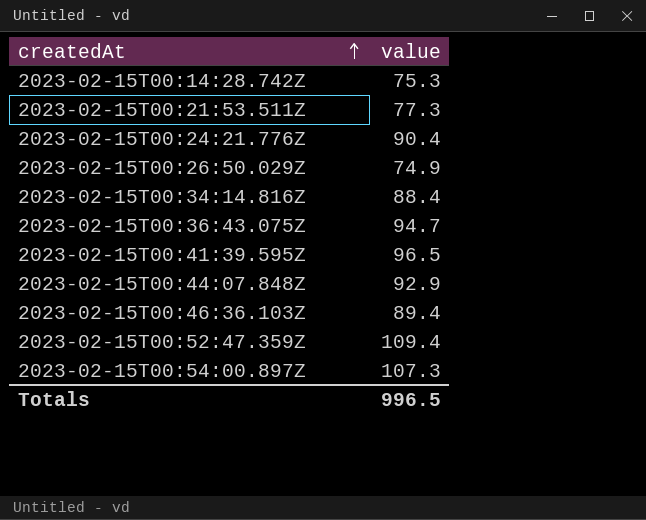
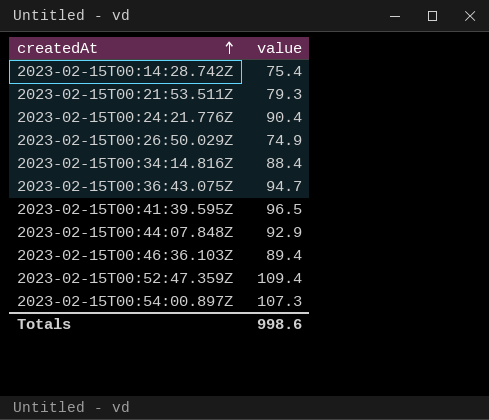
2023-02-15T00:14:28.742Z | value: 75.3 -> 75.4
2023-02-15T00:21:53.511Z | value: 77.3 -> 79.3
Totals | value: 996.5 -> 998.6

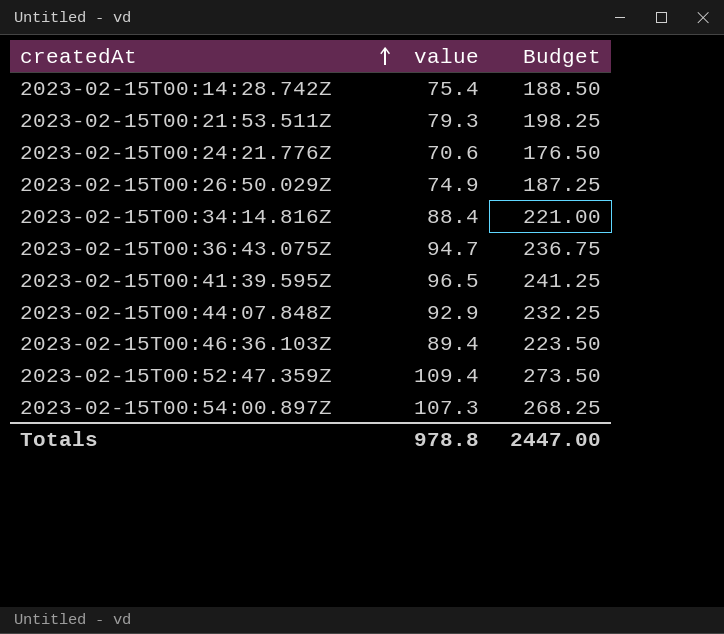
column Budget | formula: none -> [value] * 2.5
2023-02-15T00:24:21.776Z | value: 90.4 -> 70.6
Totals | value: 998.6 -> 978.8

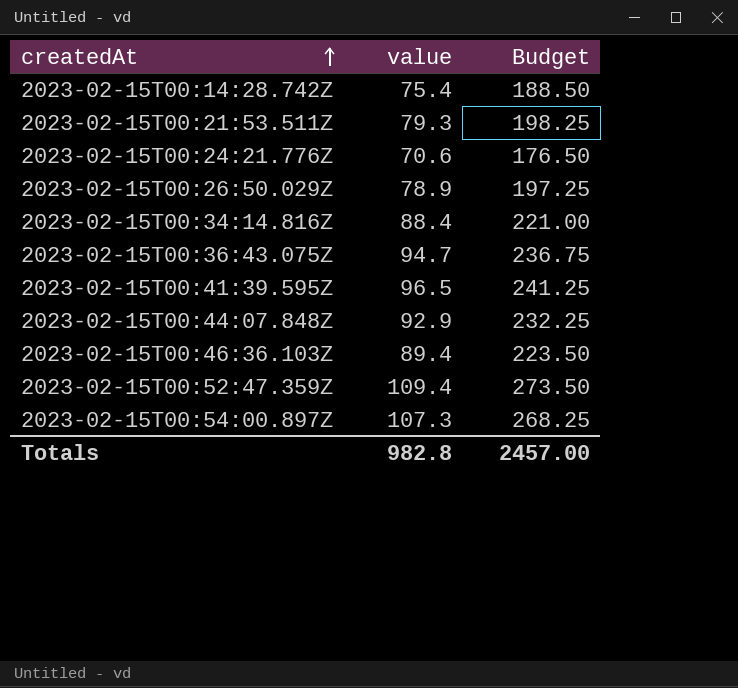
2023-02-15T00:26:50.029Z | value: 74.9 -> 78.9
2023-02-15T00:26:50.029Z | Budget: 187.25 -> 197.25
Totals | value: 978.8 -> 982.8
Totals | Budget: 2447.00 -> 2457.00

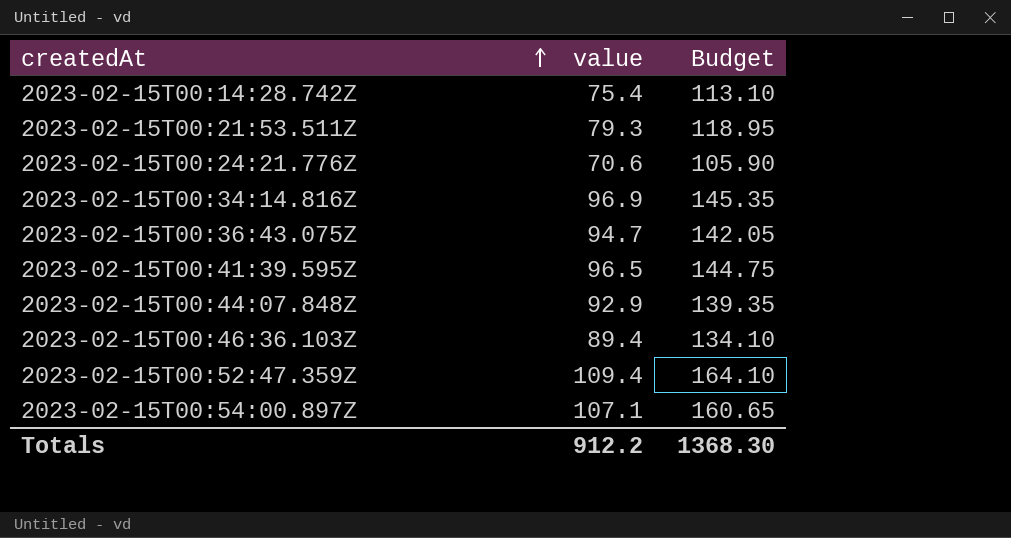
column Budget | formula: [value] * 2.5 -> [value] * 1.5
row 2023-02-15T00:26:50.029Z: 78.9 | 197.25 -> none
2023-02-15T00:34:14.816Z | value: 88.4 -> 96.9
2023-02-15T00:54:00.897Z | value: 107.3 -> 107.1
Totals | value: 982.8 -> 912.2
Totals | Budget: 2457.00 -> 1368.30

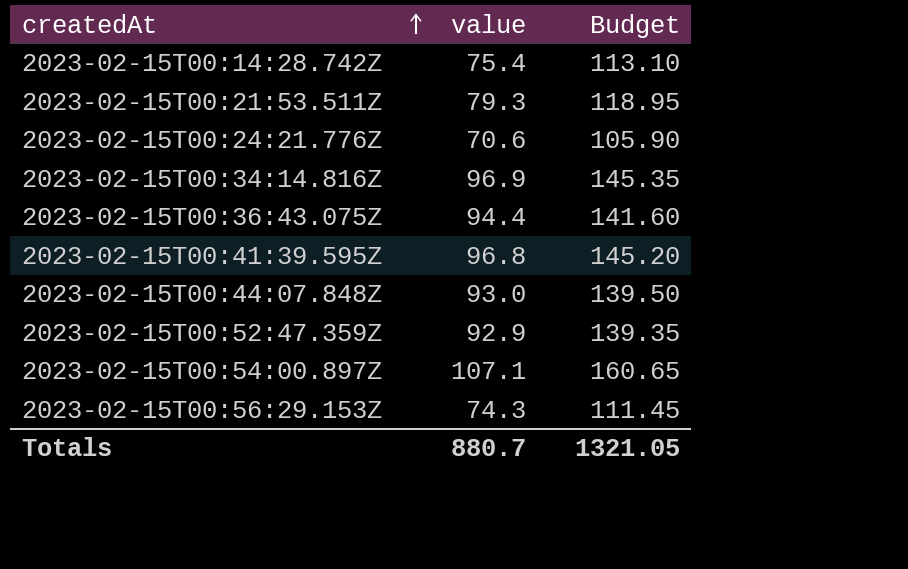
row 2023-02-15T00:46:36.103Z: 89.4 | 134.10 -> none
2023-02-15T00:36:43.075Z | value: 94.7 -> 94.4
2023-02-15T00:36:43.075Z | Budget: 142.05 -> 141.60
2023-02-15T00:41:39.595Z | value: 96.5 -> 96.8
2023-02-15T00:41:39.595Z | Budget: 144.75 -> 145.20
2023-02-15T00:44:07.848Z | value: 92.9 -> 93.0
2023-02-15T00:44:07.848Z | Budget: 139.35 -> 139.50
2023-02-15T00:52:47.359Z | value: 109.4 -> 92.9
2023-02-15T00:52:47.359Z | Budget: 164.10 -> 139.35
row 2023-02-15T00:56:29.153Z: none -> 74.3 | 111.45
Totals | value: 912.2 -> 880.7
Totals | Budget: 1368.30 -> 1321.05

